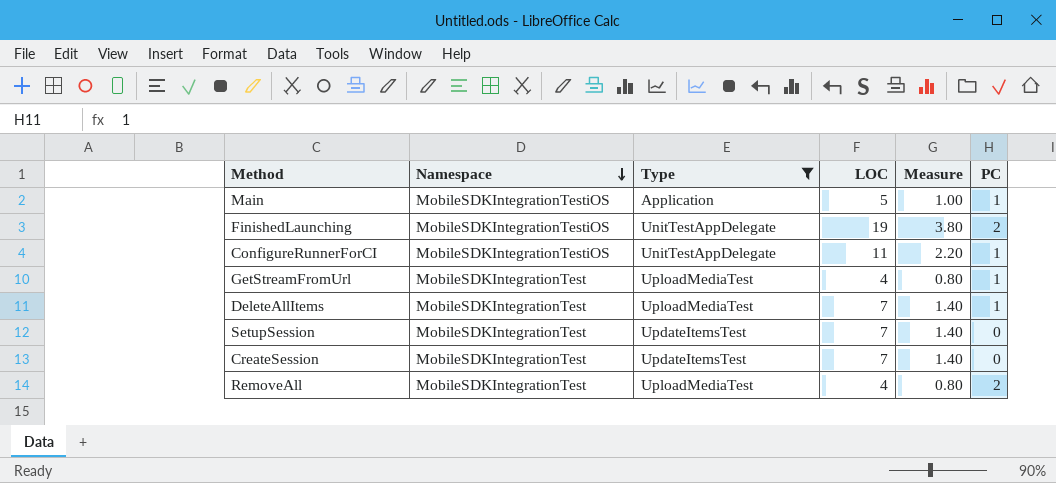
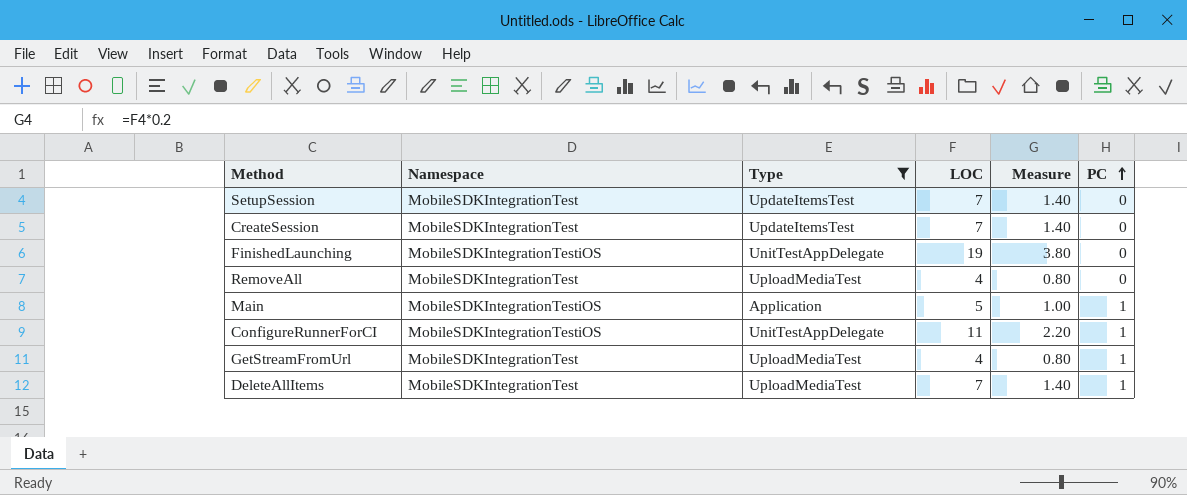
row order: Namespace descending -> PC ascending
FinishedLaunching | PC: 2 -> 0
RemoveAll | PC: 2 -> 0

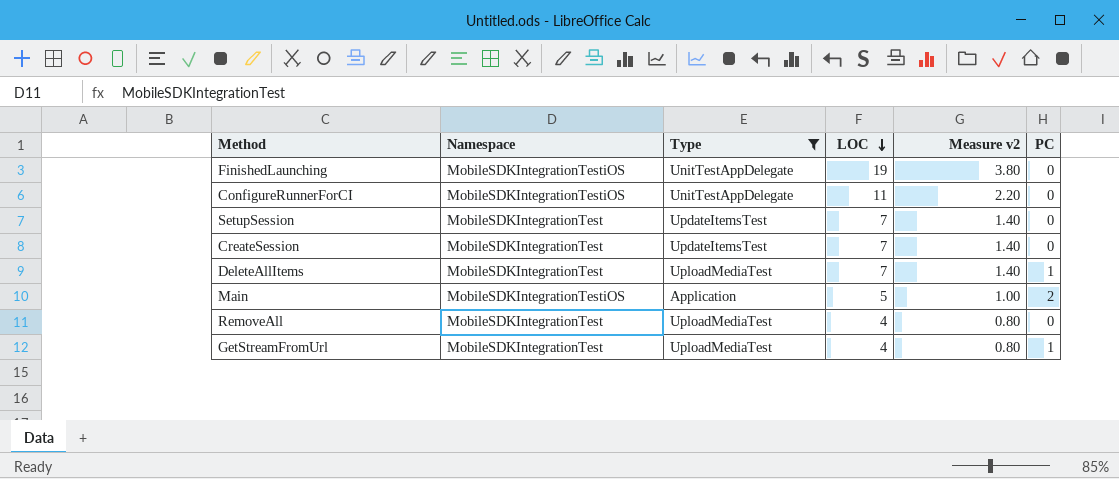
row order: PC ascending -> LOC descending
column name: Measure -> Measure v2
ConfigureRunnerForCI | PC: 1 -> 0
Main | PC: 1 -> 2

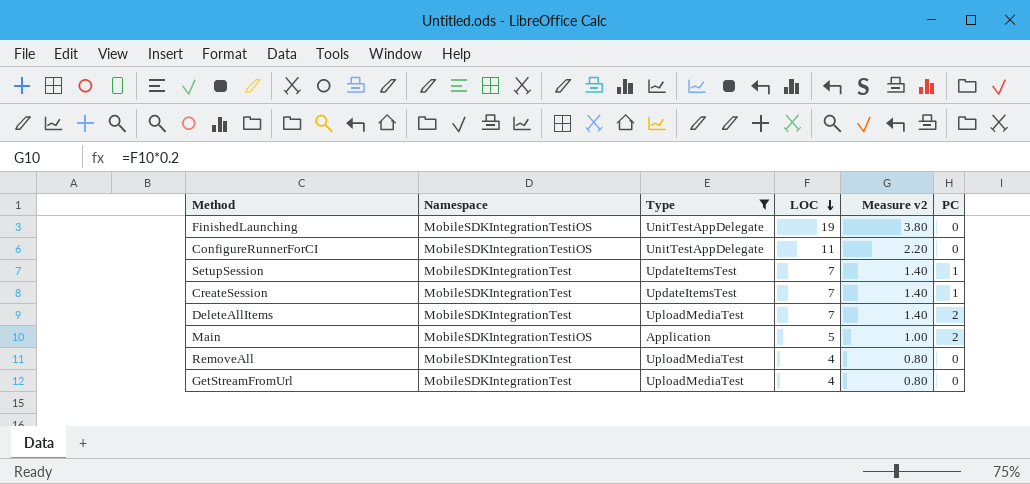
SetupSession | PC: 0 -> 1
CreateSession | PC: 0 -> 1
DeleteAllItems | PC: 1 -> 2
GetStreamFromUrl | PC: 1 -> 0

